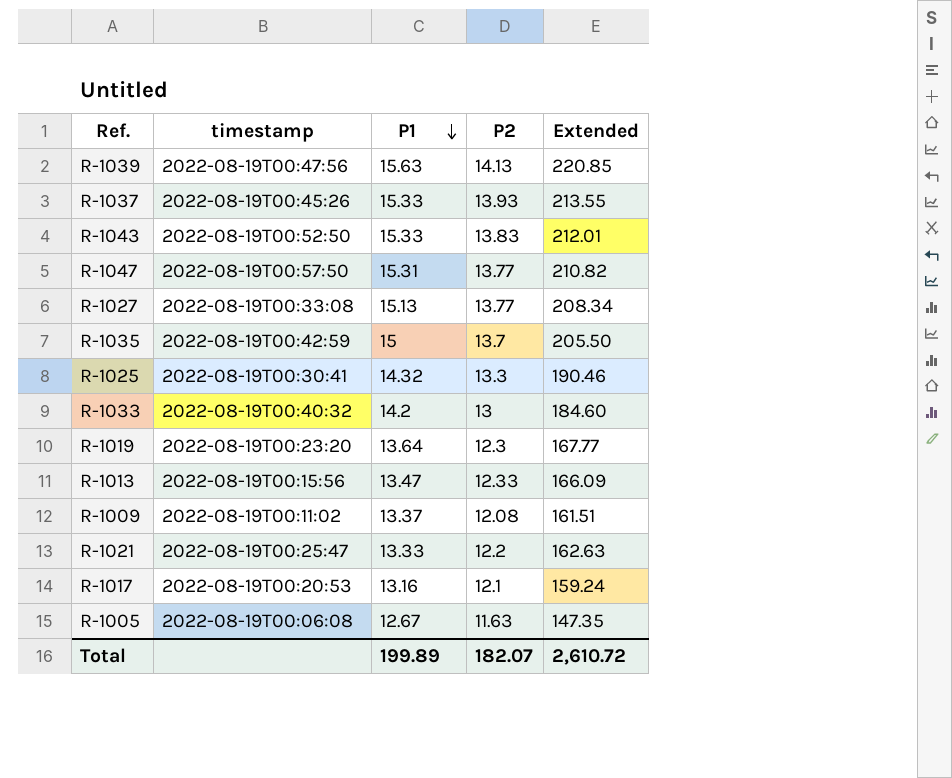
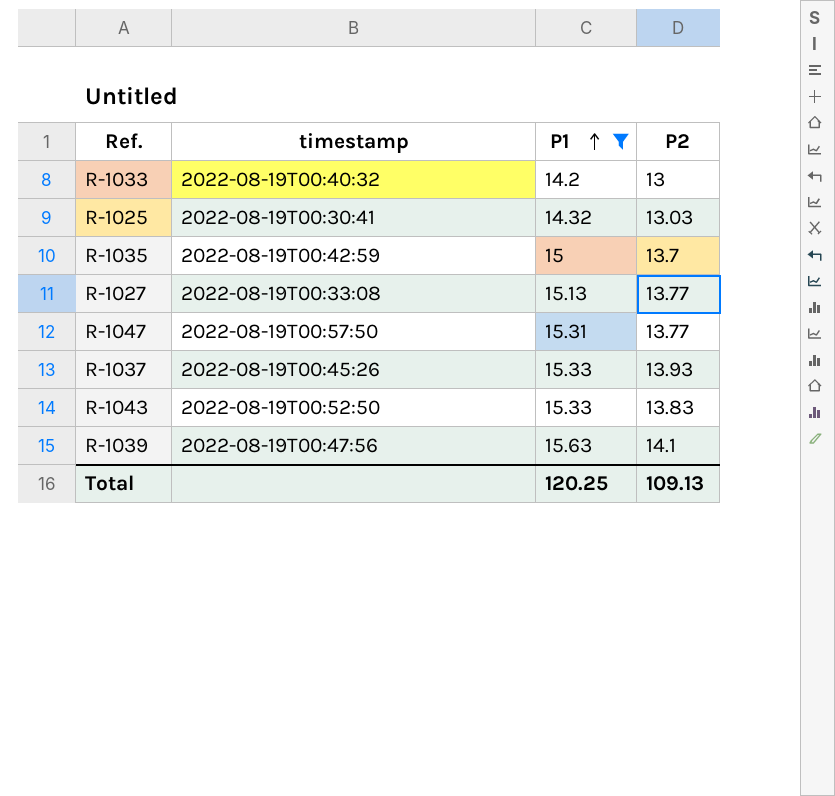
filter: none -> P1 >= 14.2
row order: P1 descending -> P1 ascending
column Extended | formula: [P1] * [P2] -> none
R-1025 | P2: 13.3 -> 13.03
R-1039 | P2: 14.13 -> 14.1
Total | P1: 199.89 -> 120.25
Total | P2: 182.07 -> 109.13

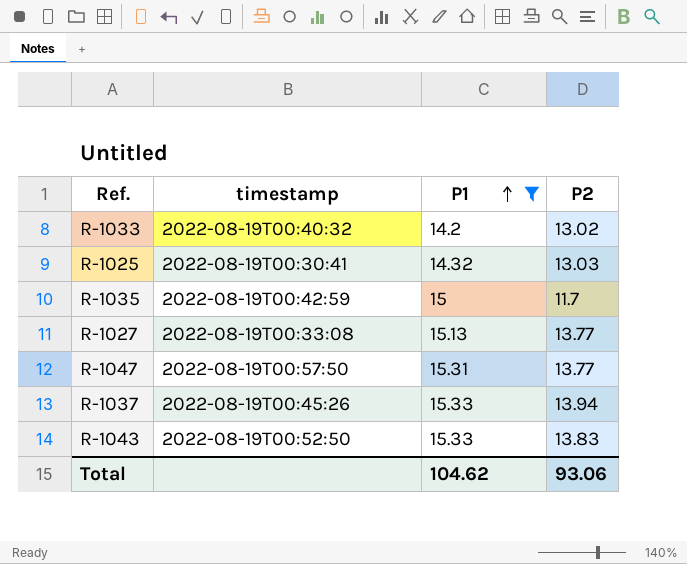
row R-1039: 2022-08-19T00:47:56 | 15.63 | 14.1 -> none
R-1033 | P2: 13 -> 13.02
R-1035 | P2: 13.7 -> 11.7
R-1037 | P2: 13.93 -> 13.94
Total | P1: 120.25 -> 104.62
Total | P2: 109.13 -> 93.06

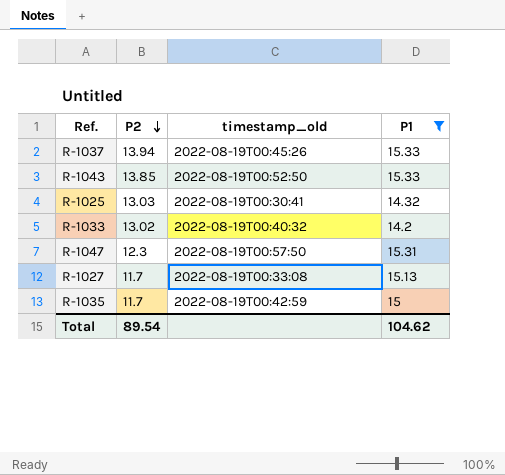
row order: P1 ascending -> P2 descending
column P2 | position: 4 -> 2
column name: timestamp -> timestamp_old
R-1043 | P2: 13.83 -> 13.85
R-1047 | P2: 13.77 -> 12.3
R-1027 | P2: 13.77 -> 11.7
Total | P2: 93.06 -> 89.54

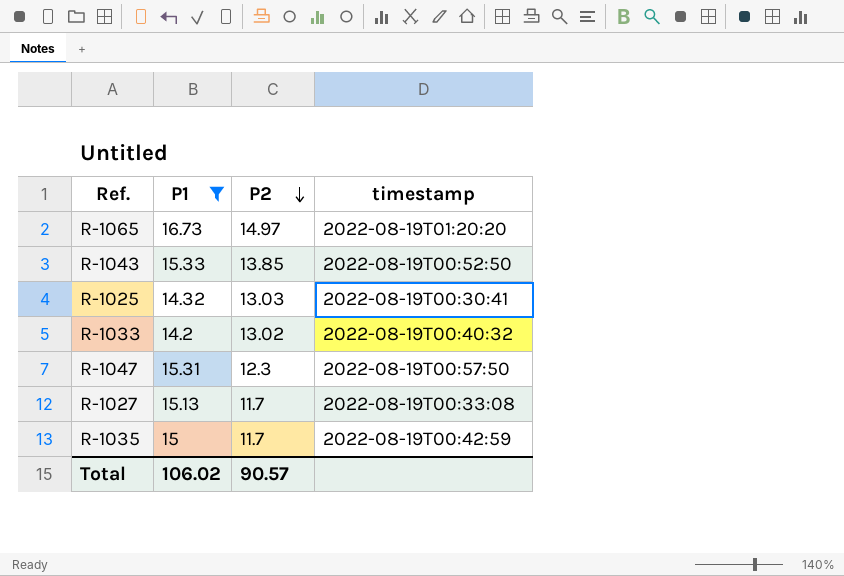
column P1 | position: 4 -> 2
column name: timestamp_old -> timestamp
row R-1037: 13.94 | 2022-08-19T00:45:26 | 15.33 -> none
row R-1065: none -> 16.73 | 14.97 | 2022-08-19T01:20:20
Total | P1: 104.62 -> 106.02
Total | P2: 89.54 -> 90.57

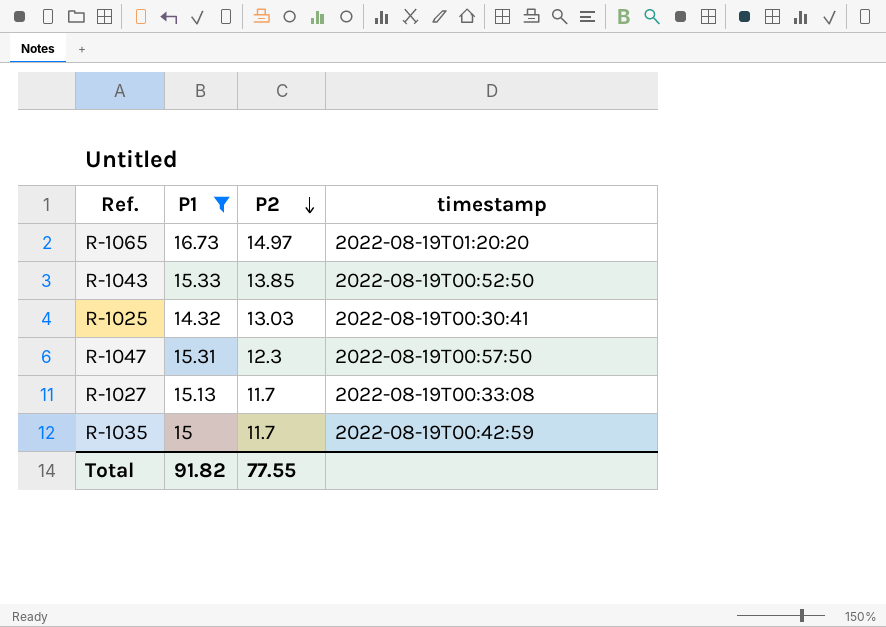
row R-1033: 14.2 | 13.02 | 2022-08-19T00:40:32 -> none
Total | P1: 106.02 -> 91.82
Total | P2: 90.57 -> 77.55

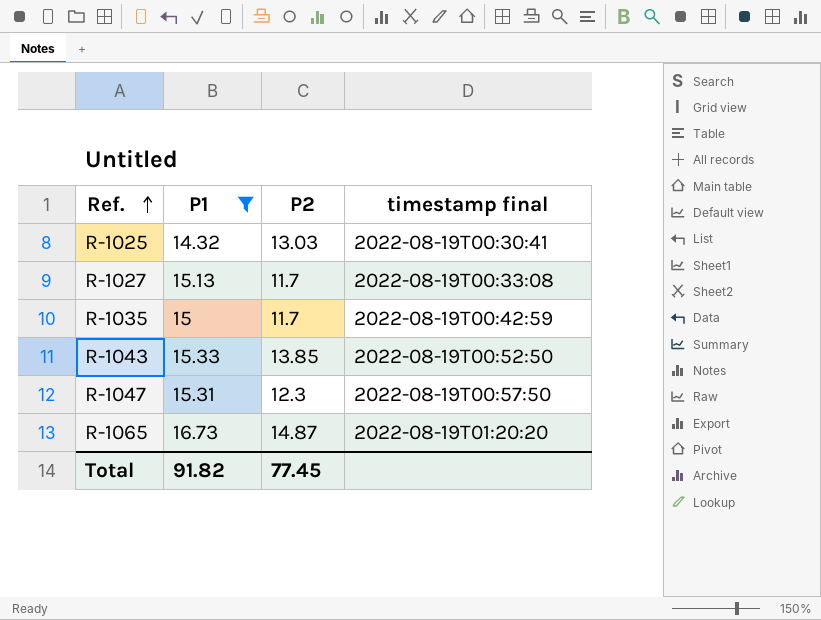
row order: P2 descending -> Ref. ascending
column name: timestamp -> timestamp final
R-1065 | P2: 14.97 -> 14.87
Total | P2: 77.55 -> 77.45

